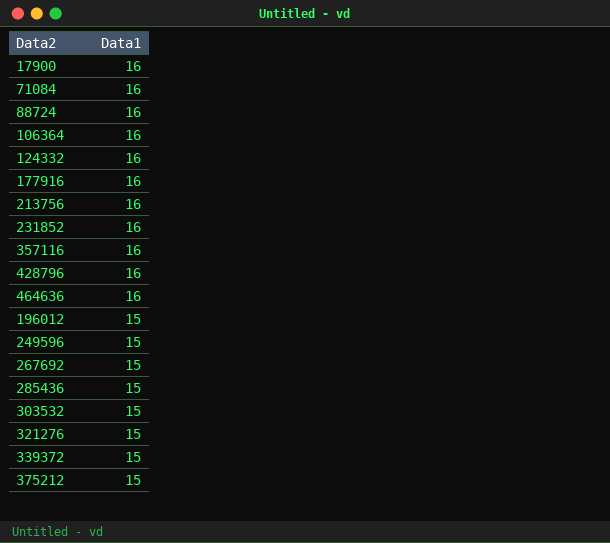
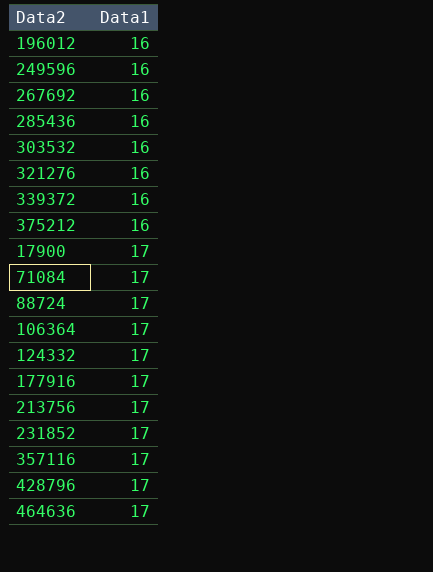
row order: Data1 descending -> Data1 ascending
196012 | Data1: 15 -> 16
249596 | Data1: 15 -> 16
267692 | Data1: 15 -> 16
285436 | Data1: 15 -> 16
303532 | Data1: 15 -> 16
321276 | Data1: 15 -> 16
339372 | Data1: 15 -> 16
375212 | Data1: 15 -> 16
17900 | Data1: 16 -> 17
71084 | Data1: 16 -> 17
88724 | Data1: 16 -> 17
106364 | Data1: 16 -> 17
124332 | Data1: 16 -> 17
177916 | Data1: 16 -> 17
213756 | Data1: 16 -> 17
231852 | Data1: 16 -> 17
357116 | Data1: 16 -> 17
428796 | Data1: 16 -> 17
464636 | Data1: 16 -> 17

